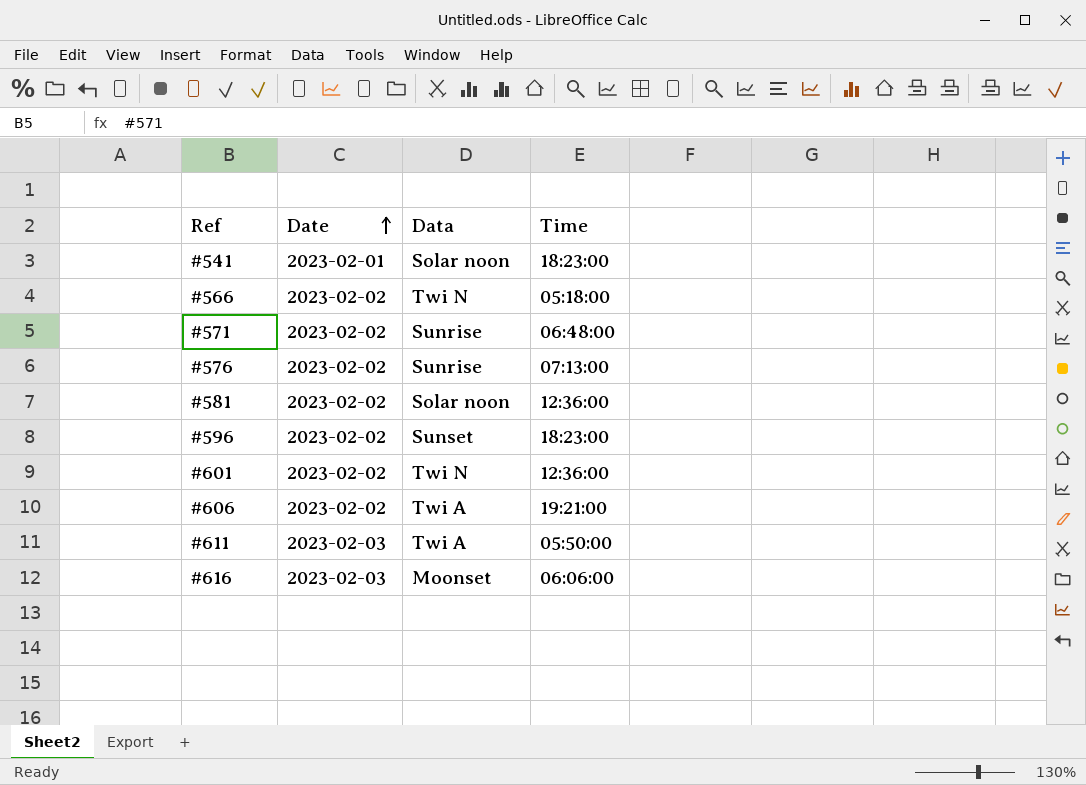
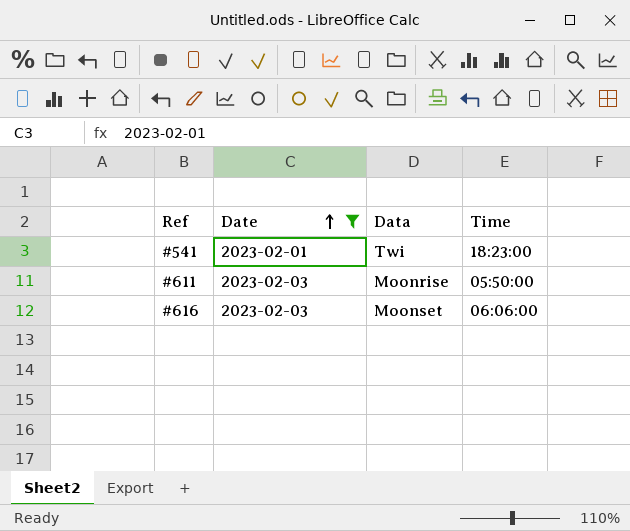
filter: none -> Date != 2023-02-02
#541 | Data: Solar noon -> Twi
#611 | Data: Twi A -> Moonrise

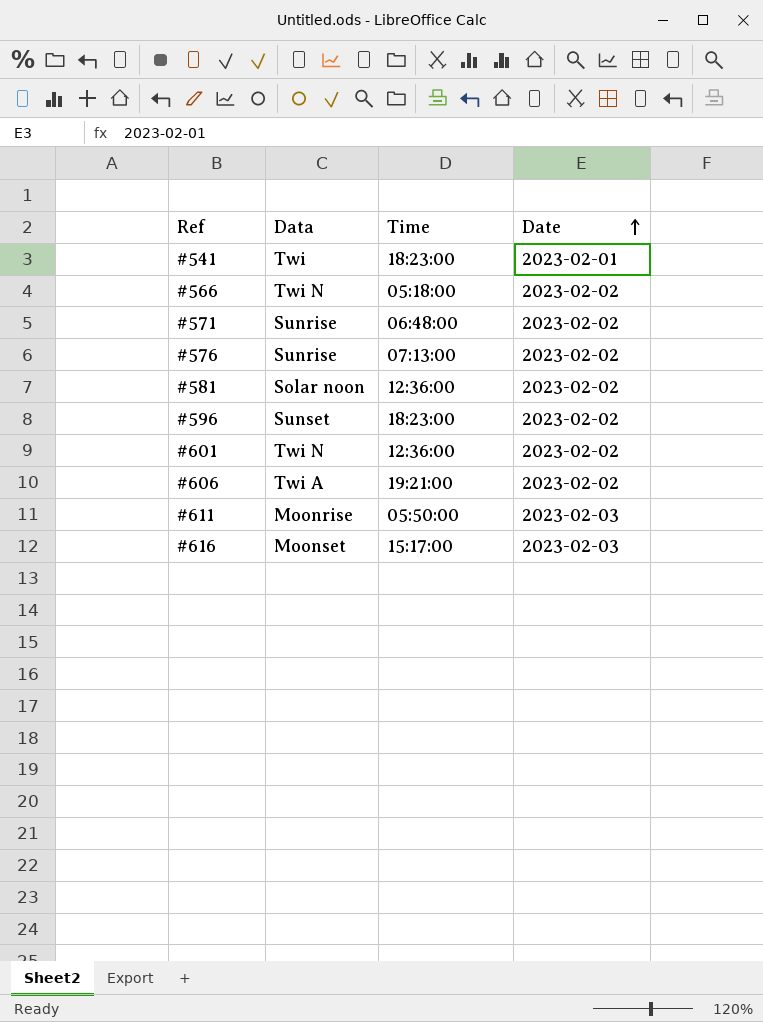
filter: Date != 2023-02-02 -> none
column Date | position: 2 -> 4
#616 | Time: 06:06:00 -> 15:17:00

